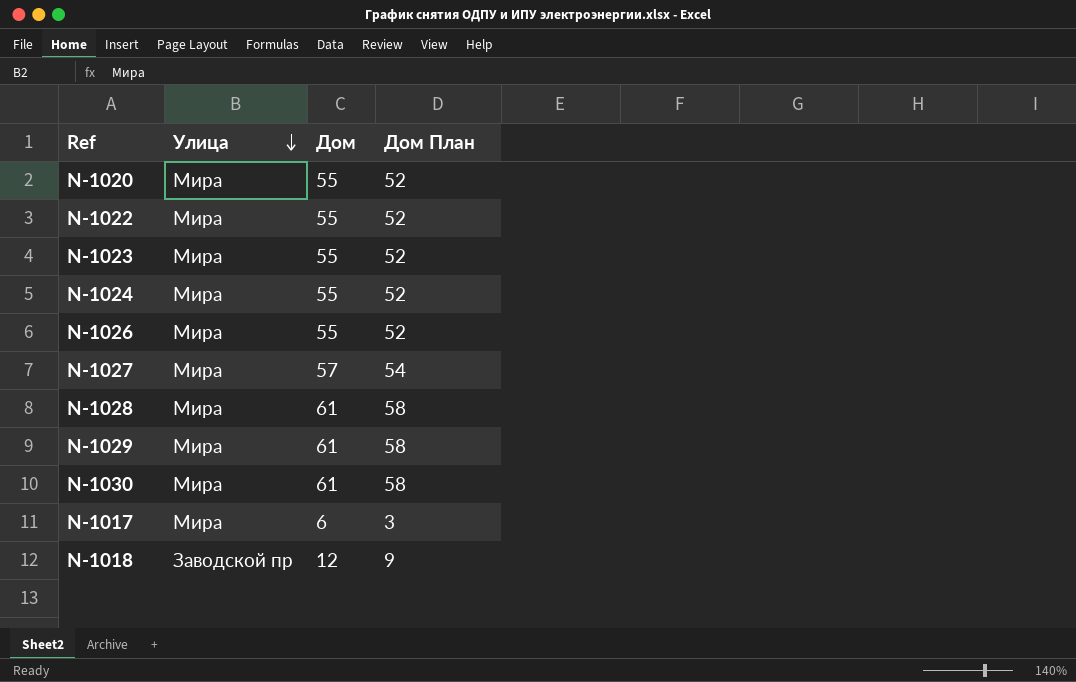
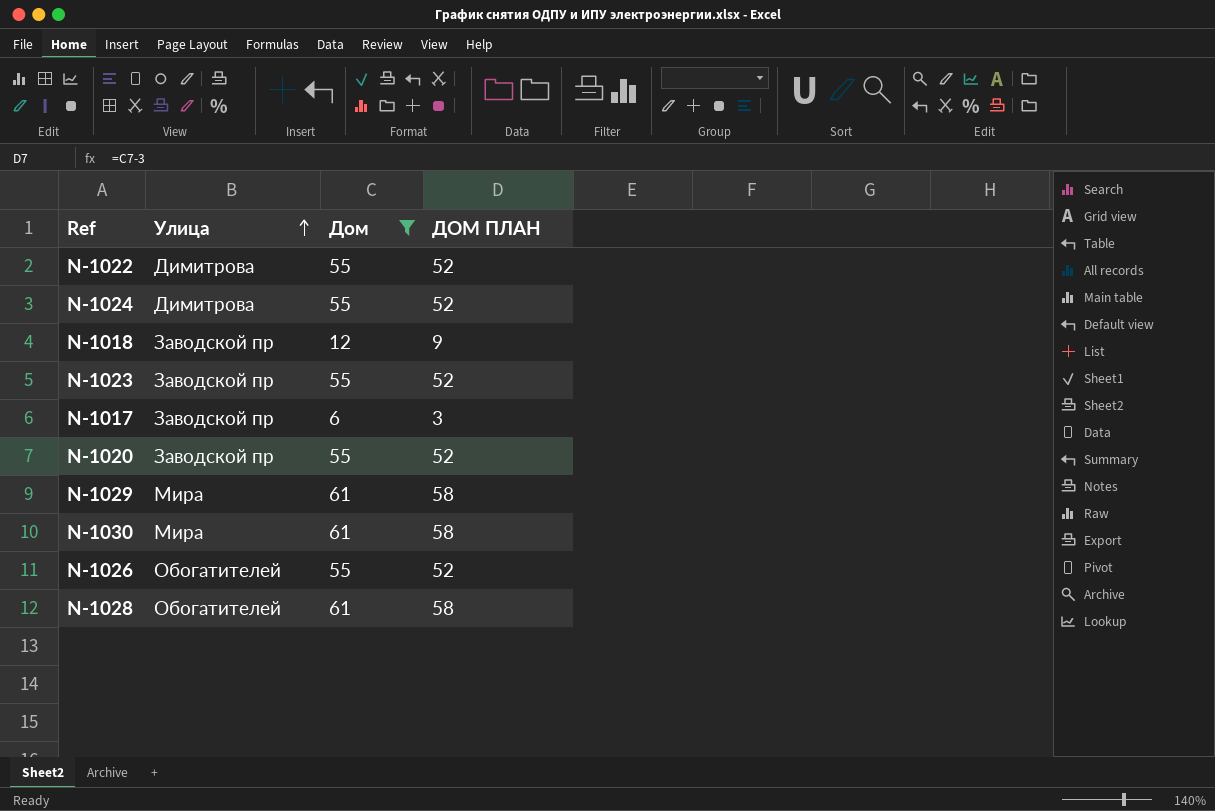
filter: none -> Дом != 57
row order: Улица descending -> Улица ascending
column name: Дом План -> ДОМ ПЛАН
N-1022 | Улица: Мира -> Димитрова
N-1024 | Улица: Мира -> Димитрова
N-1023 | Улица: Мира -> Заводской пр
N-1017 | Улица: Мира -> Заводской пр
N-1020 | Улица: Мира -> Заводской пр
N-1026 | Улица: Мира -> Обогатителей
N-1028 | Улица: Мира -> Обогатителей

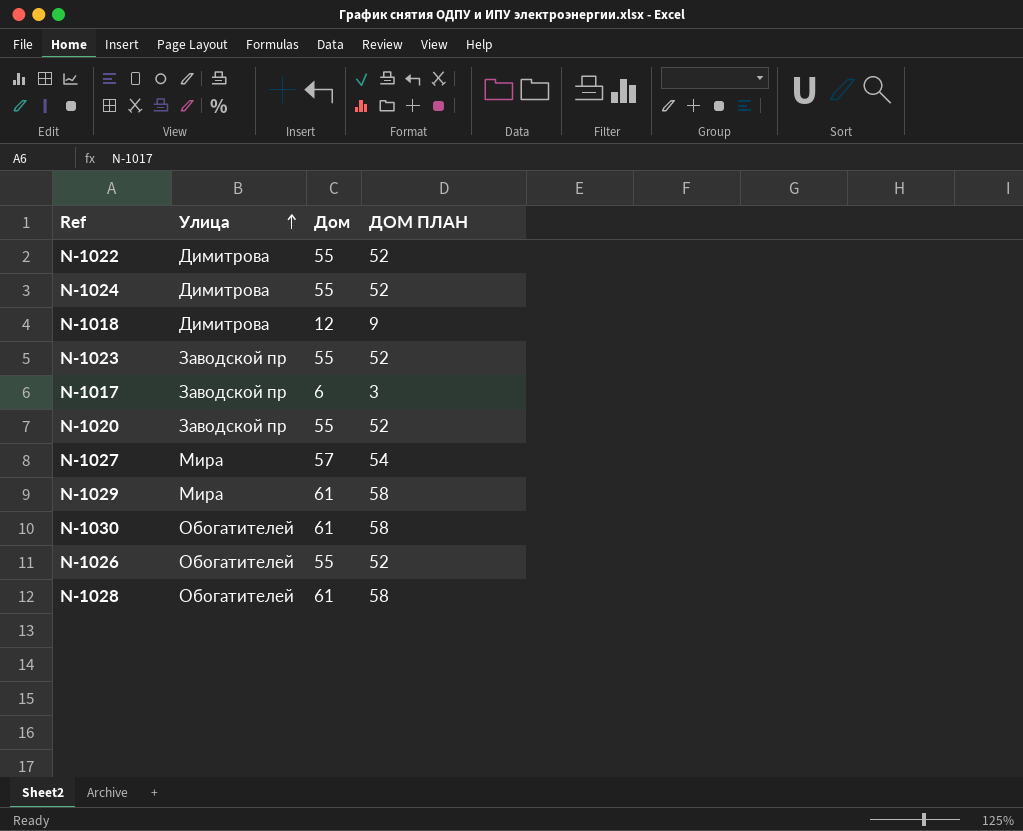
filter: Дом != 57 -> none
N-1018 | Улица: Заводской пр -> Димитрова
N-1030 | Улица: Мира -> Обогатителей

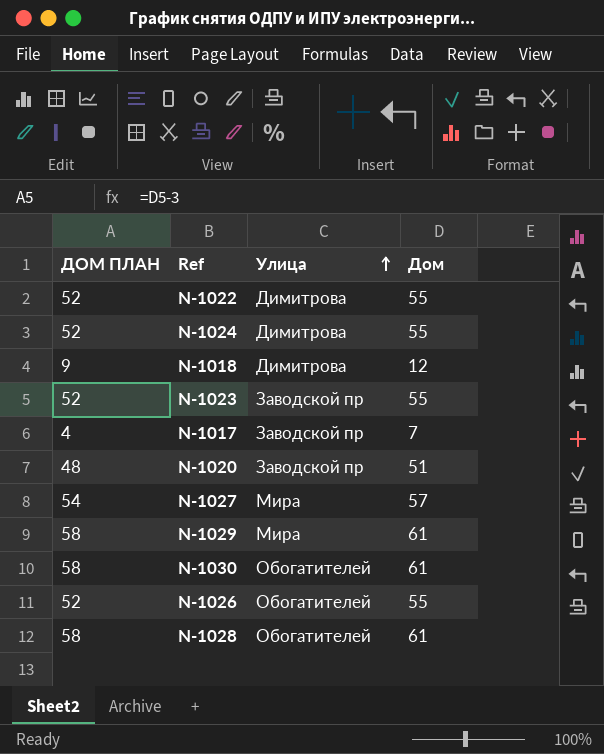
column ДОМ ПЛАН | position: 4 -> 1
N-1017 | ДОМ ПЛАН: 3 -> 4
N-1017 | Дом: 6 -> 7
N-1020 | ДОМ ПЛАН: 52 -> 48
N-1020 | Дом: 55 -> 51

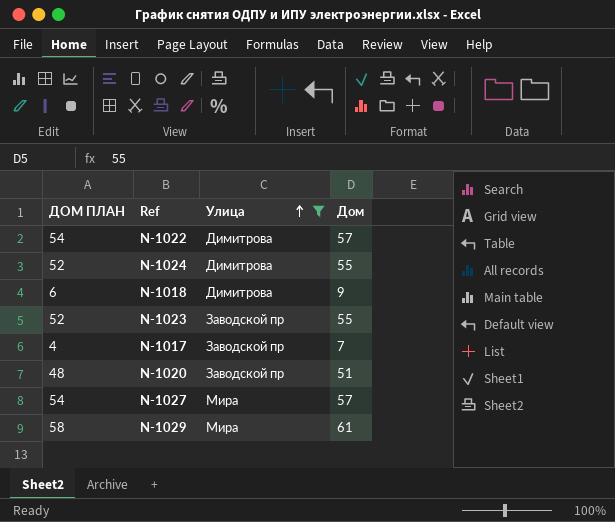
filter: none -> Улица != Обогатителей
N-1022 | ДОМ ПЛАН: 52 -> 54
N-1022 | Дом: 55 -> 57
N-1018 | ДОМ ПЛАН: 9 -> 6
N-1018 | Дом: 12 -> 9

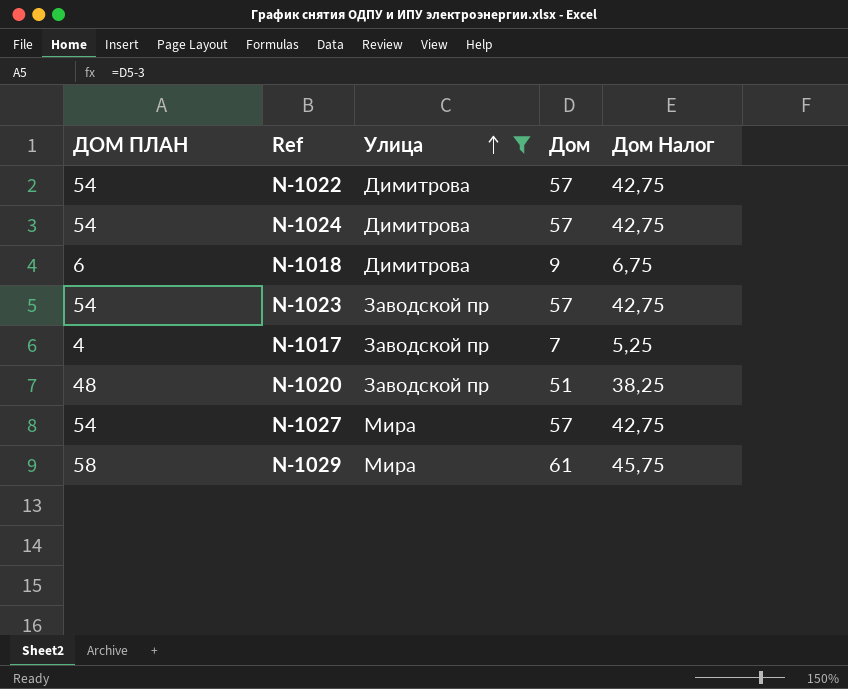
column Дом Налог | formula: none -> [Дом] * 0,75
N-1024 | ДОМ ПЛАН: 52 -> 54
N-1024 | Дом: 55 -> 57
N-1023 | ДОМ ПЛАН: 52 -> 54
N-1023 | Дом: 55 -> 57

